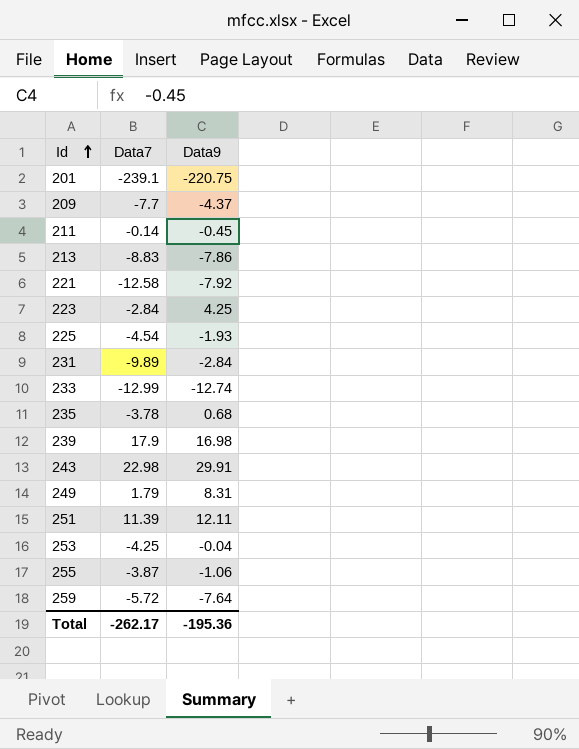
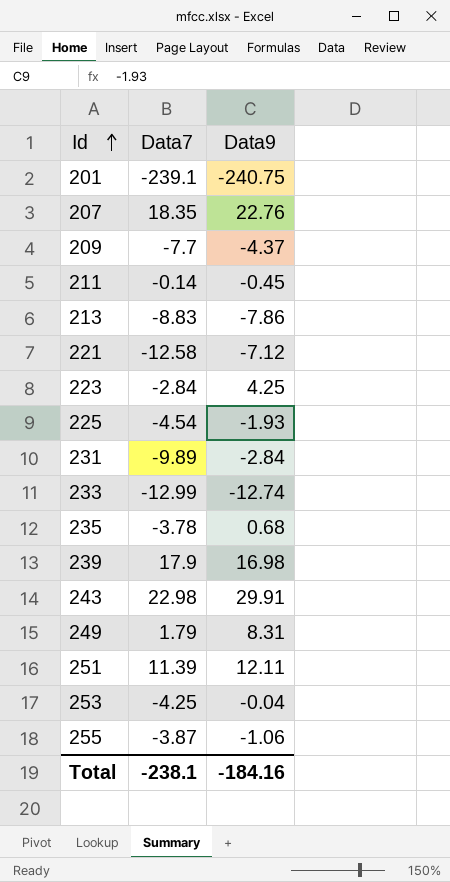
row 259: -5.72 | -7.64 -> none
201 | Data9: -220.75 -> -240.75
row 207: none -> 18.35 | 22.76
221 | Data9: -7.92 -> -7.12
Total | Data7: -262.17 -> -238.1
Total | Data9: -195.36 -> -184.16

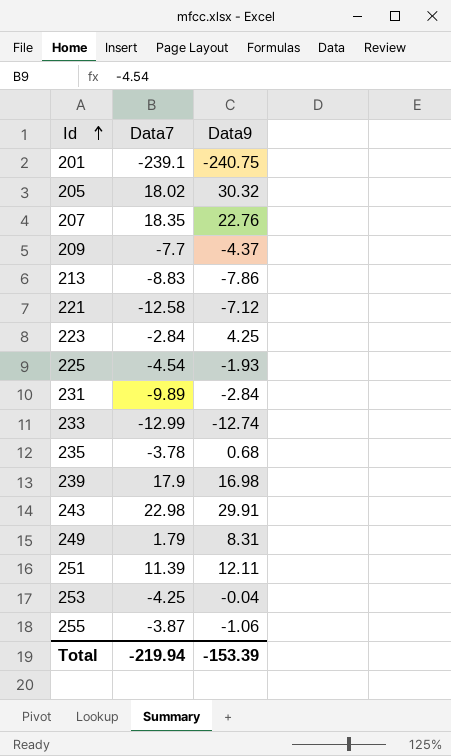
row 211: -0.14 | -0.45 -> none
row 205: none -> 18.02 | 30.32
Total | Data7: -238.1 -> -219.94
Total | Data9: -184.16 -> -153.39

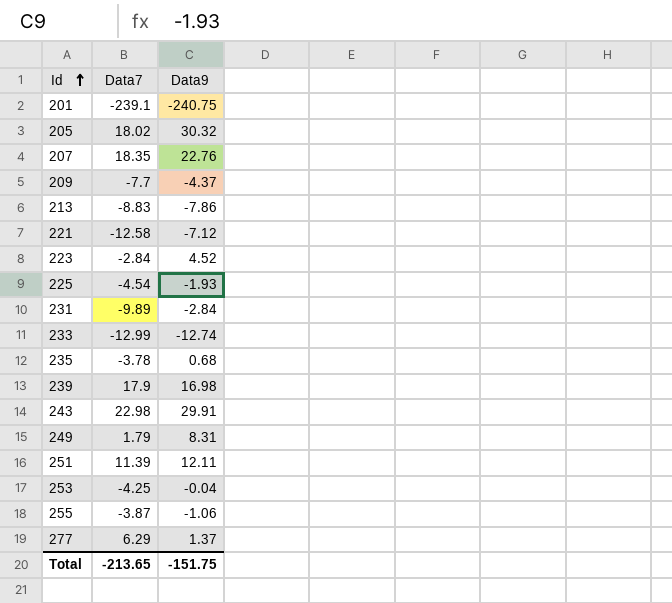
223 | Data9: 4.25 -> 4.52
row 277: none -> 6.29 | 1.37
Total | Data7: -219.94 -> -213.65
Total | Data9: -153.39 -> -151.75

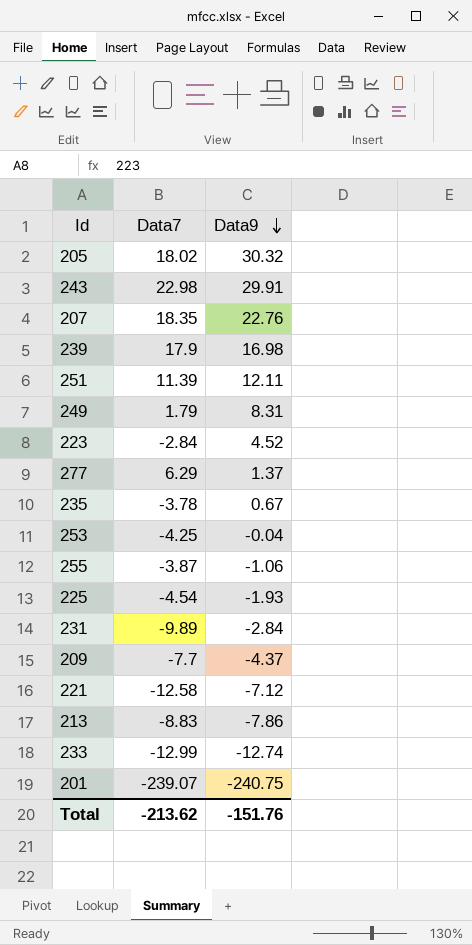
row order: Id ascending -> Data9 descending
235 | Data9: 0.68 -> 0.67
201 | Data7: -239.1 -> -239.07
Total | Data7: -213.65 -> -213.62
Total | Data9: -151.75 -> -151.76

